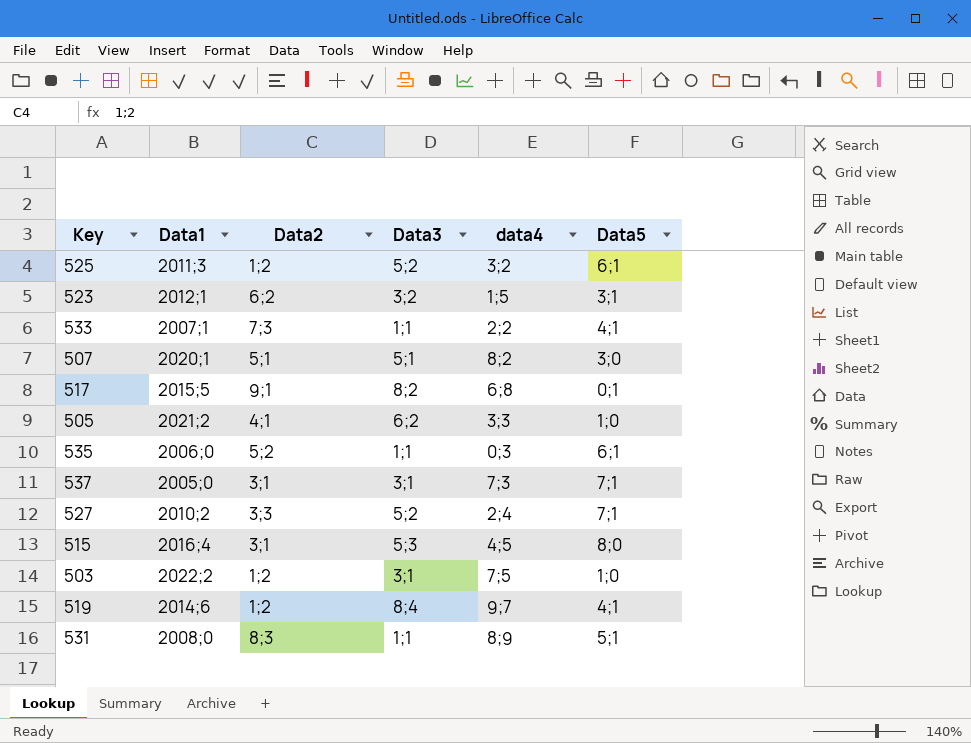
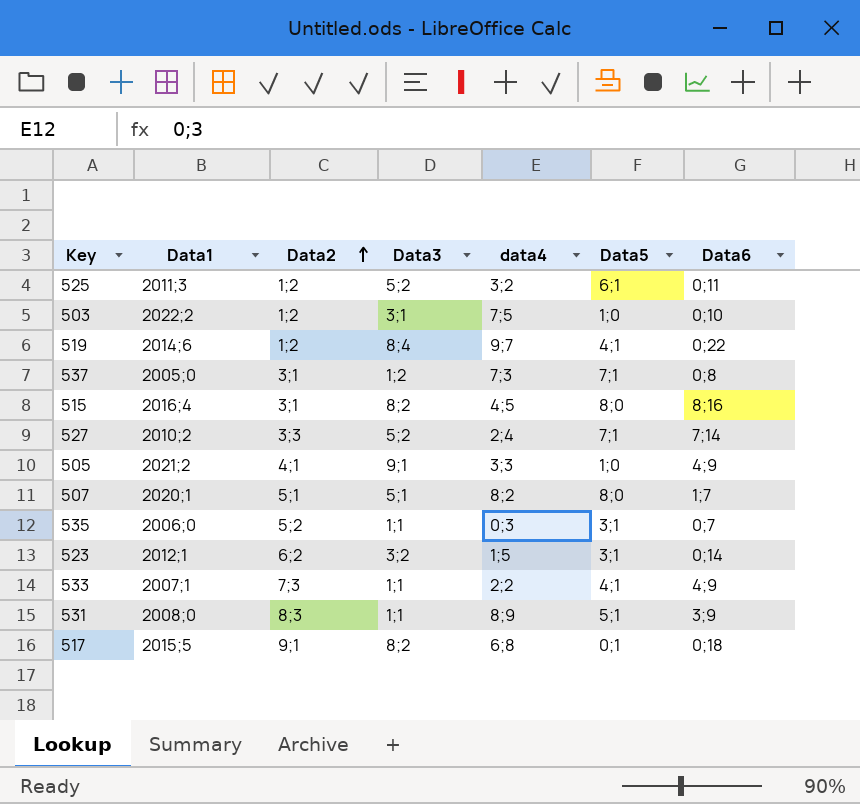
row order: none -> Data2 ascending
column Data6 | position: none -> 7
537 | Data3: 3;1 -> 1;2
515 | Data3: 5;3 -> 8;2
505 | Data3: 6;2 -> 9;1
507 | Data5: 3;0 -> 8;0
535 | Data5: 6;1 -> 3;1

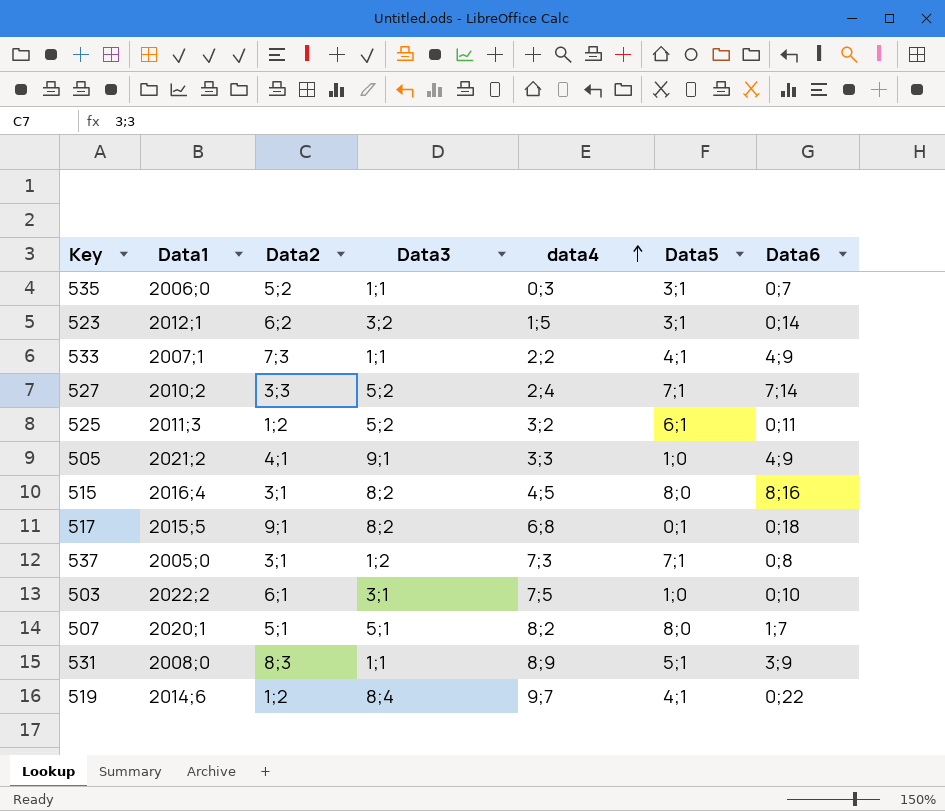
row order: Data2 ascending -> data4 ascending
503 | Data2: 1;2 -> 6;1

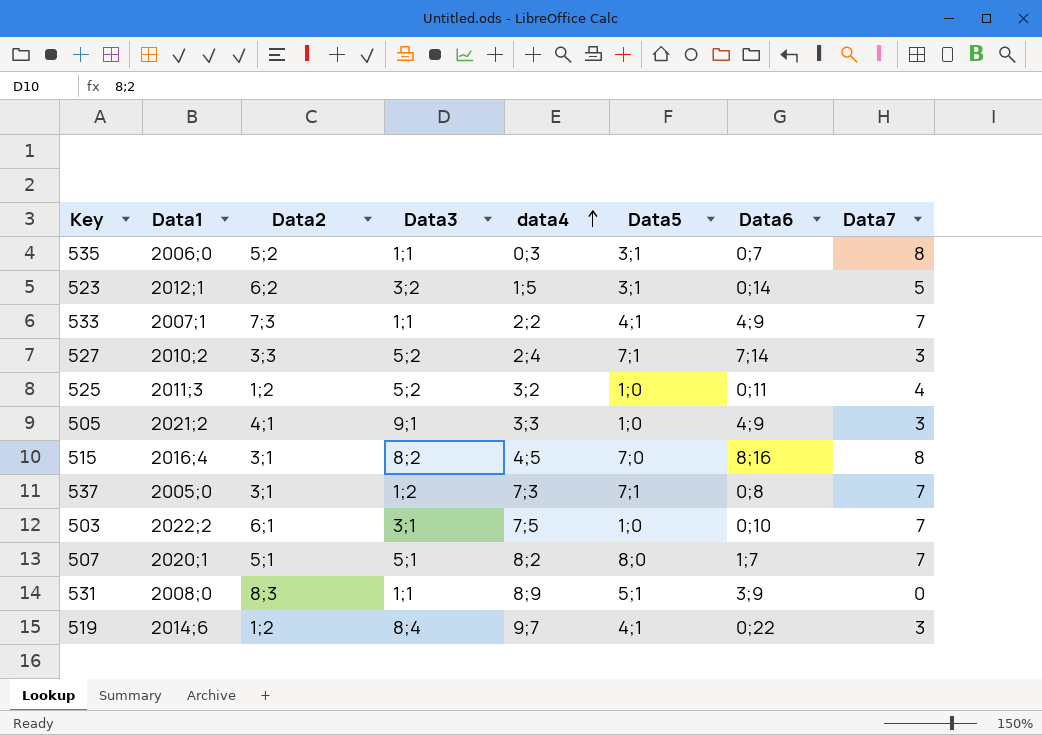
column Data7 | position: none -> 8
row 517: 2015;5 | 9;1 | 8;2 | 6;8 | 0;1 | 0;18 -> none
525 | Data5: 6;1 -> 1;0
515 | Data5: 8;0 -> 7;0

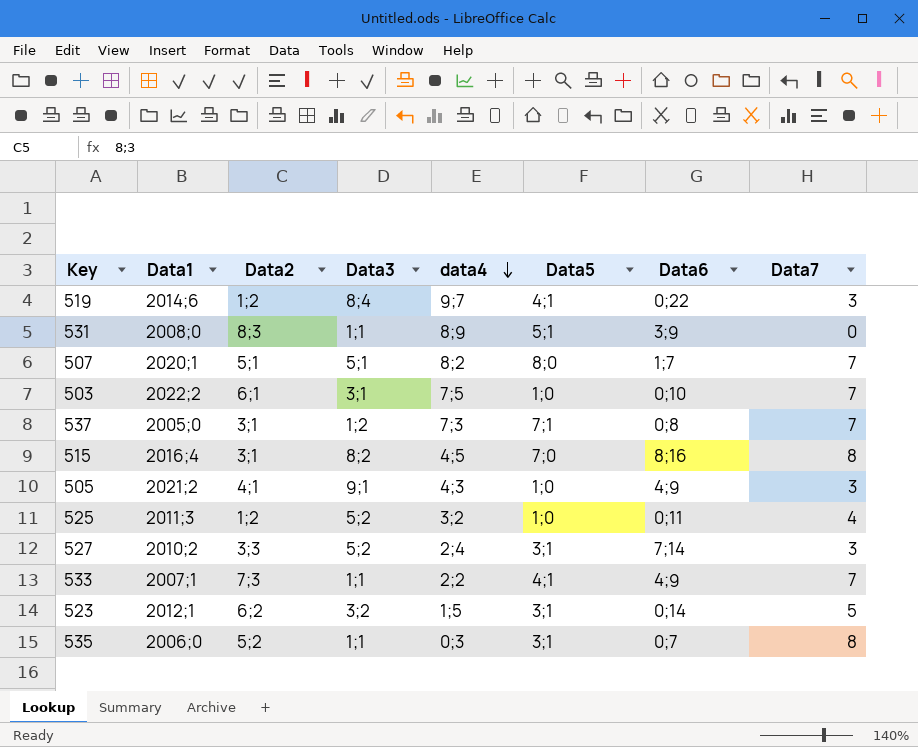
row order: data4 ascending -> data4 descending
505 | data4: 3;3 -> 4;3
527 | Data5: 7;1 -> 3;1

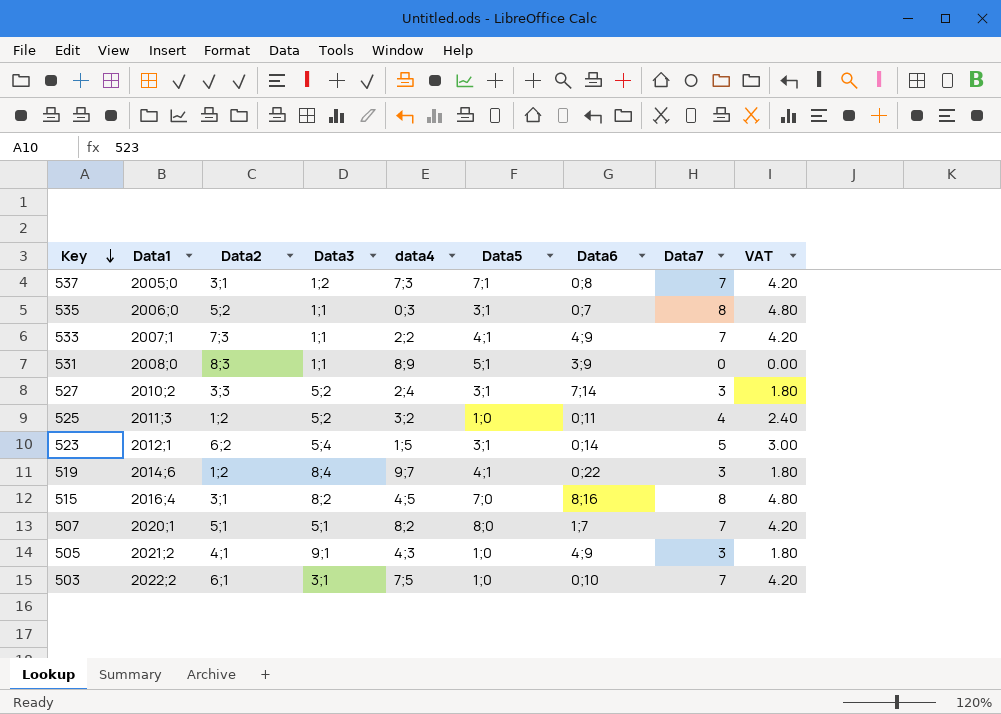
row order: data4 descending -> Key descending
column VAT | formula: none -> [Data7] * 0.6
523 | Data3: 3;2 -> 5;4

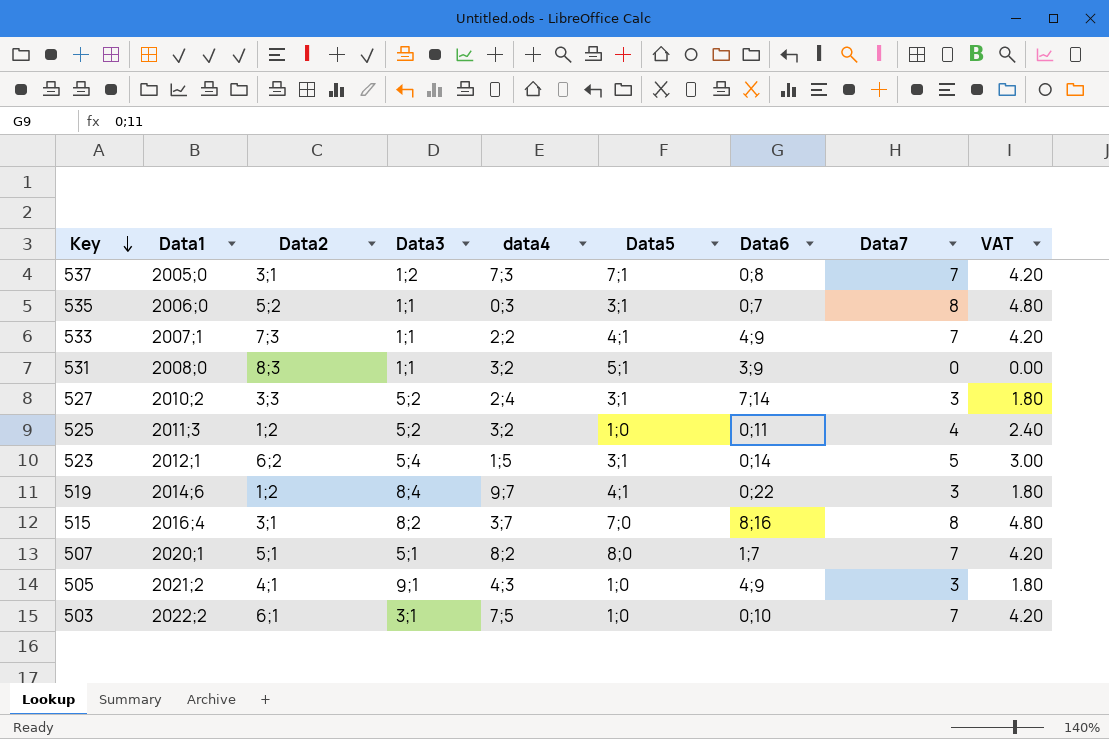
531 | data4: 8;9 -> 3;2
515 | data4: 4;5 -> 3;7

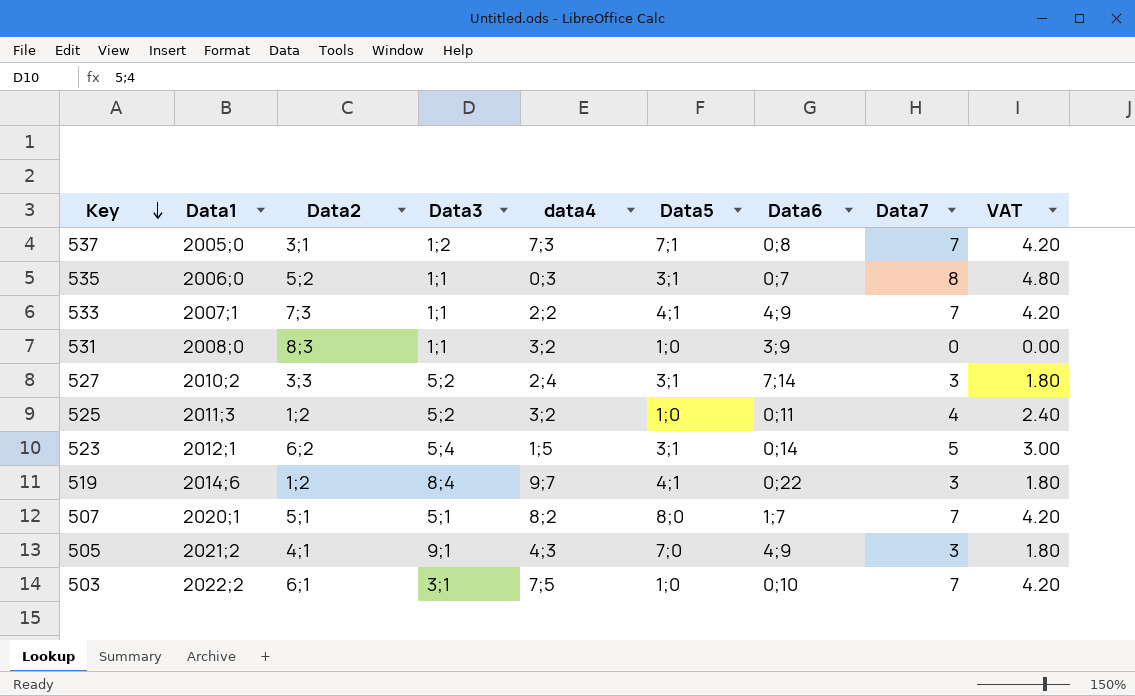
row 515: 2016;4 | 3;1 | 8;2 | 3;7 | 7;0 | 8;16 | 8 | 4.80 -> none
531 | Data5: 5;1 -> 1;0
505 | Data5: 1;0 -> 7;0

